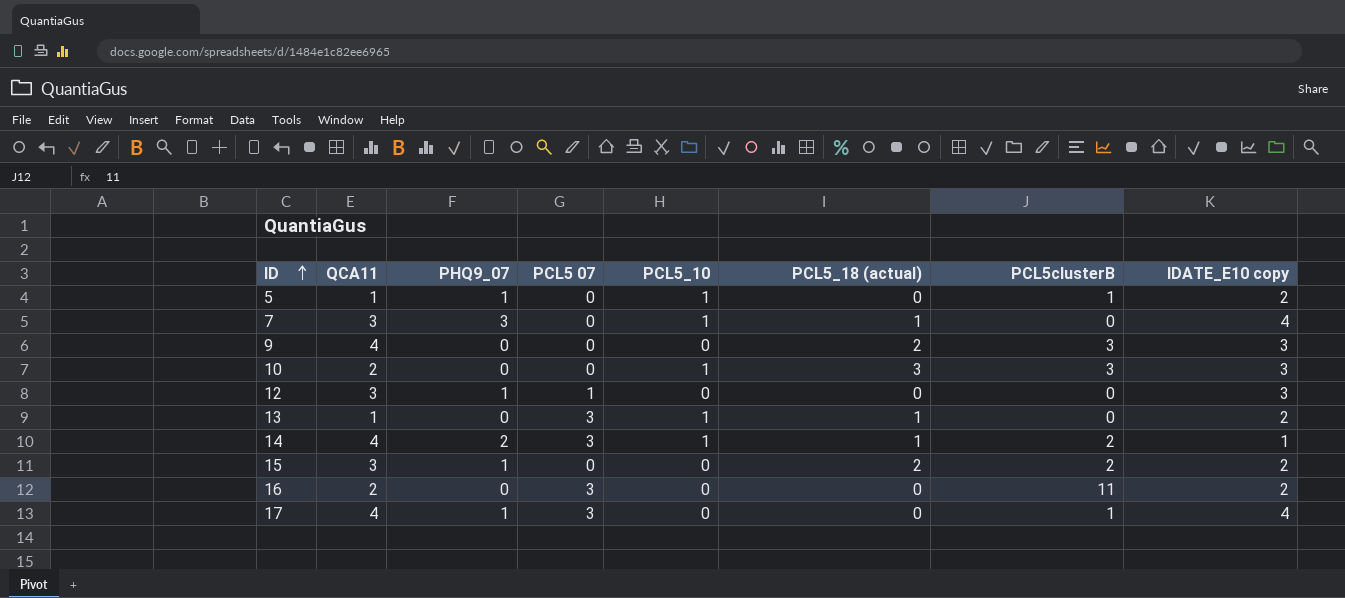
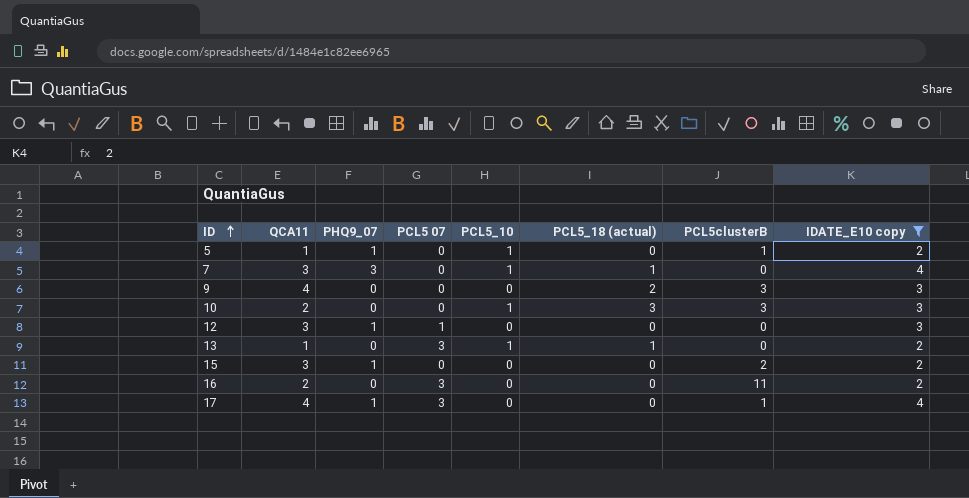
filter: none -> IDATE_E10 copy != 1
15 | PCL5_18 (actual): 2 -> 0

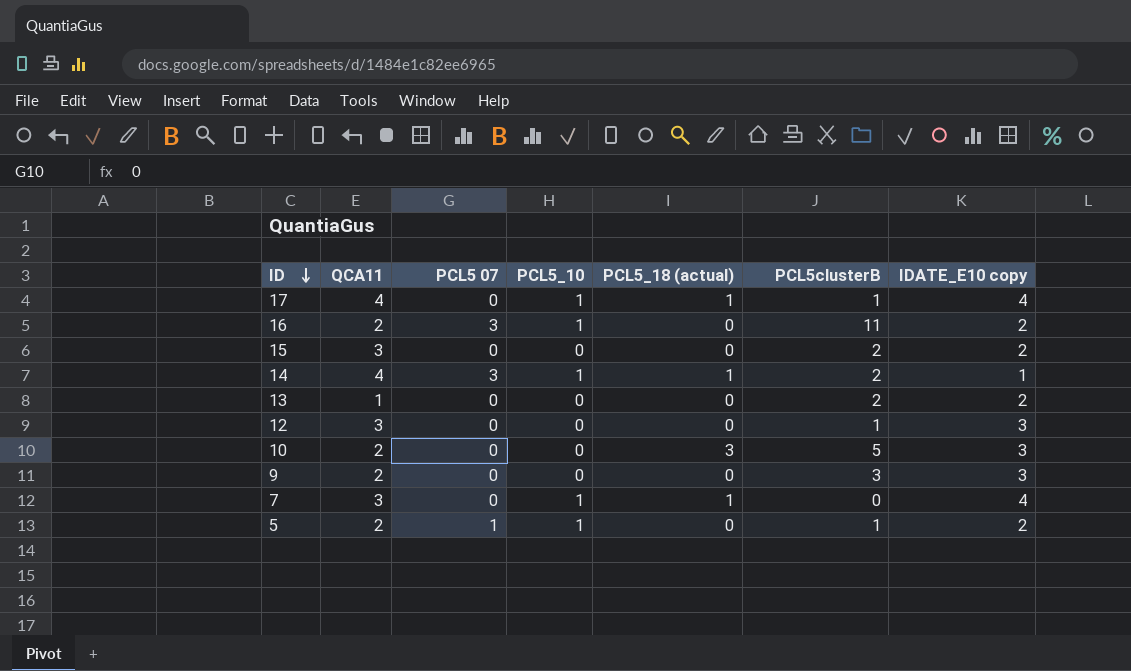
filter: IDATE_E10 copy != 1 -> none
row order: ID ascending -> ID descending
column PHQ9_07 | position: 3 -> none
17 | PCL5 07: 3 -> 0
17 | PCL5_10: 0 -> 1
17 | PCL5_18 (actual): 0 -> 1
16 | PCL5_10: 0 -> 1
13 | PCL5 07: 3 -> 0
13 | PCL5_10: 1 -> 0
13 | PCL5_18 (actual): 1 -> 0
13 | PCL5clusterB: 0 -> 2
12 | PCL5 07: 1 -> 0
12 | PCL5clusterB: 0 -> 1
10 | PCL5_10: 1 -> 0
10 | PCL5clusterB: 3 -> 5
9 | QCA11: 4 -> 2
9 | PCL5_18 (actual): 2 -> 0
5 | QCA11: 1 -> 2
5 | PCL5 07: 0 -> 1

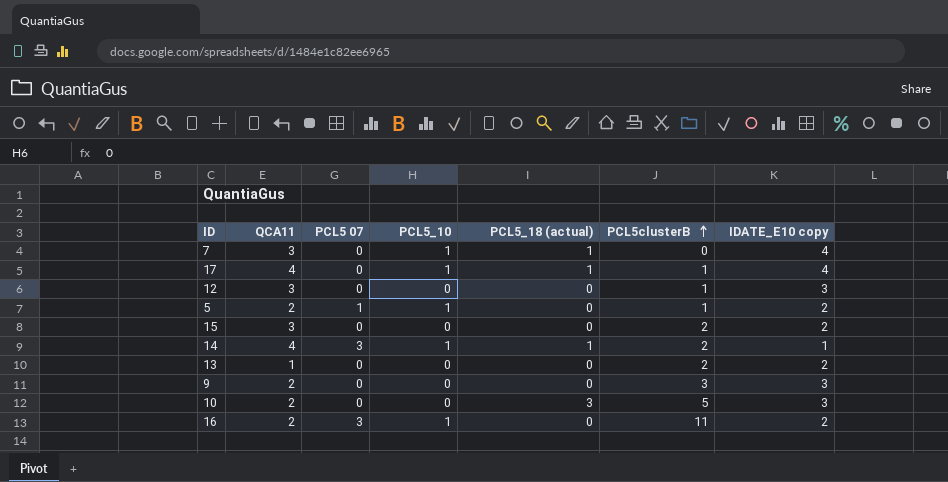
row order: ID descending -> PCL5clusterB ascending

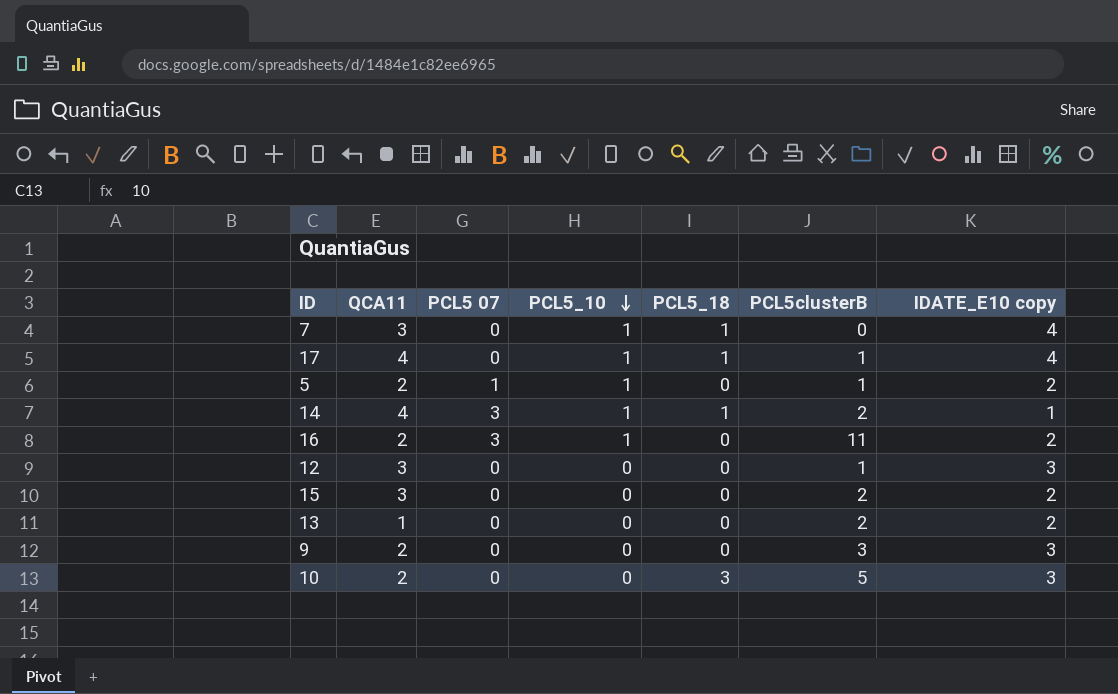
row order: PCL5clusterB ascending -> PCL5_10 descending
column name: PCL5_18 (actual) -> PCL5_18

